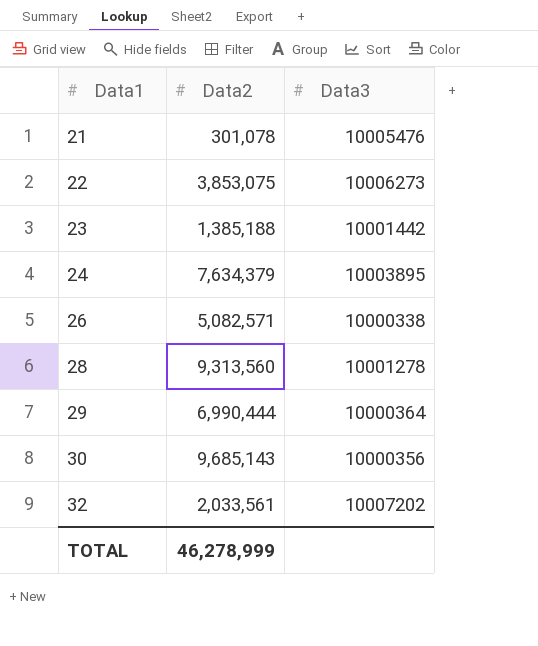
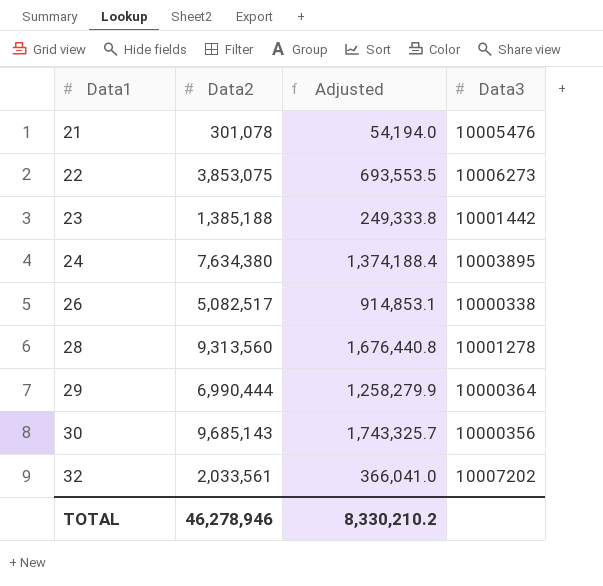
column Adjusted | formula: none -> [Data2] * 0.18
24 | Data2: 7,634,379 -> 7,634,380
26 | Data2: 5,082,571 -> 5,082,517
TOTAL | Data2: 46,278,999 -> 46,278,946

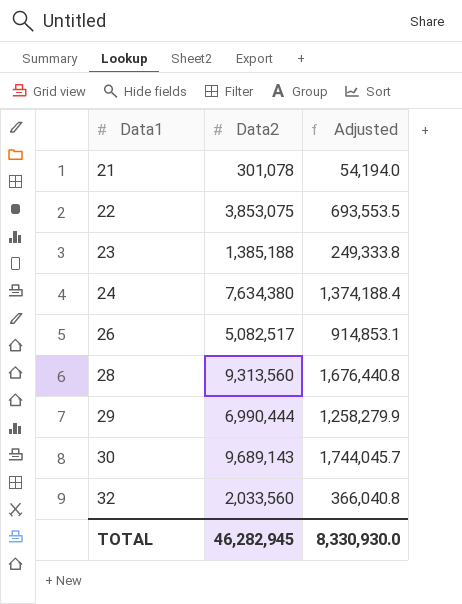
column Data3 | position: 4 -> none
30 | Data2: 9,685,143 -> 9,689,143
30 | Adjusted: 1,743,325.7 -> 1,744,045.7
32 | Data2: 2,033,561 -> 2,033,560
32 | Adjusted: 366,041.0 -> 366,040.8
TOTAL | Data2: 46,278,946 -> 46,282,945
TOTAL | Adjusted: 8,330,210.2 -> 8,330,930.0

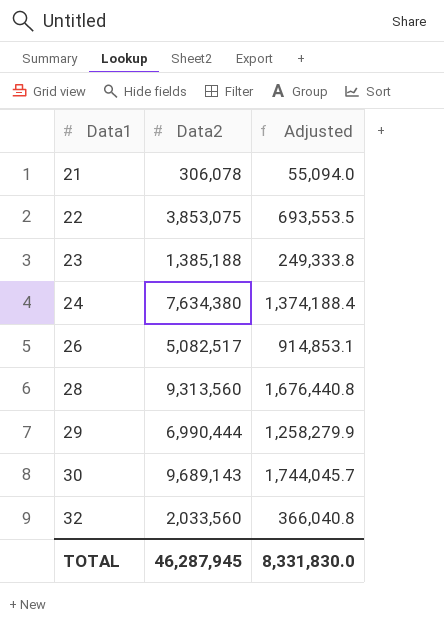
21 | Data2: 301,078 -> 306,078
21 | Adjusted: 54,194.0 -> 55,094.0
TOTAL | Data2: 46,282,945 -> 46,287,945
TOTAL | Adjusted: 8,330,930.0 -> 8,331,830.0

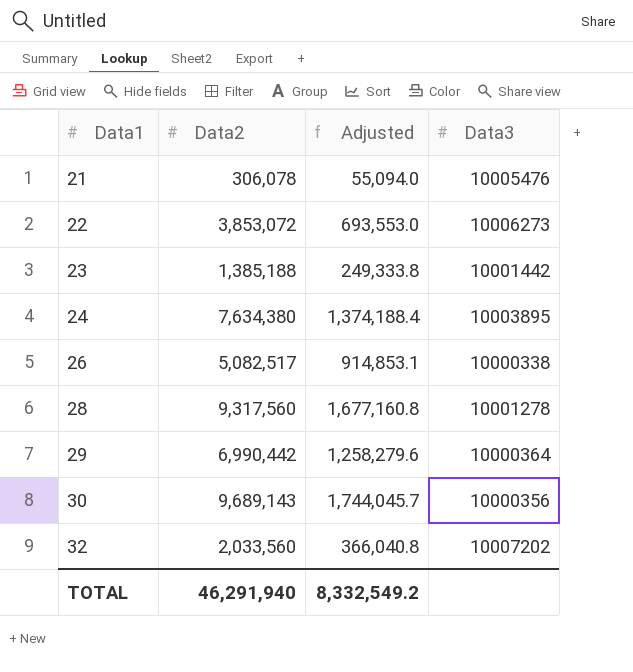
column Data3 | position: none -> 4
22 | Data2: 3,853,075 -> 3,853,072
22 | Adjusted: 693,553.5 -> 693,553.0
28 | Data2: 9,313,560 -> 9,317,560
28 | Adjusted: 1,676,440.8 -> 1,677,160.8
29 | Data2: 6,990,444 -> 6,990,442
29 | Adjusted: 1,258,279.9 -> 1,258,279.6
TOTAL | Data2: 46,287,945 -> 46,291,940
TOTAL | Adjusted: 8,331,830.0 -> 8,332,549.2

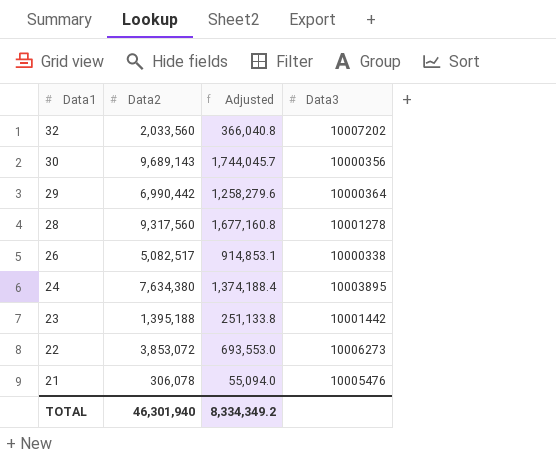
row order: Data1 ascending -> Data1 descending
23 | Data2: 1,385,188 -> 1,395,188
23 | Adjusted: 249,333.8 -> 251,133.8
TOTAL | Data2: 46,291,940 -> 46,301,940
TOTAL | Adjusted: 8,332,549.2 -> 8,334,349.2

